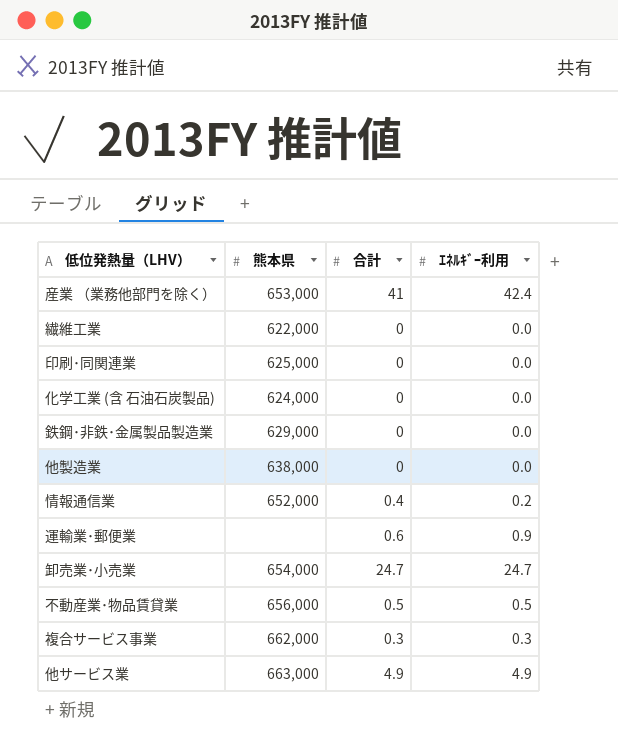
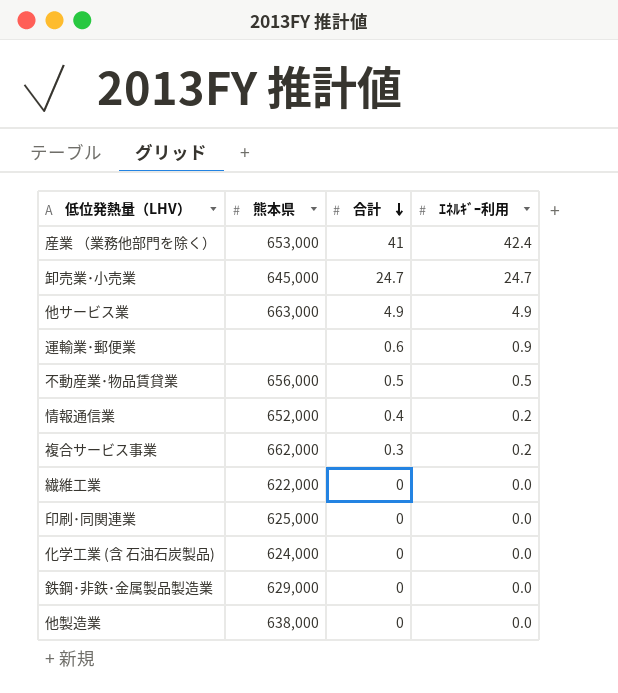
row order: none -> 合計 descending
卸売業･小売業 | 熊本県: 654,000 -> 645,000
複合サービス事業 | ｴﾈﾙｷﾞｰ利用: 0.3 -> 0.2

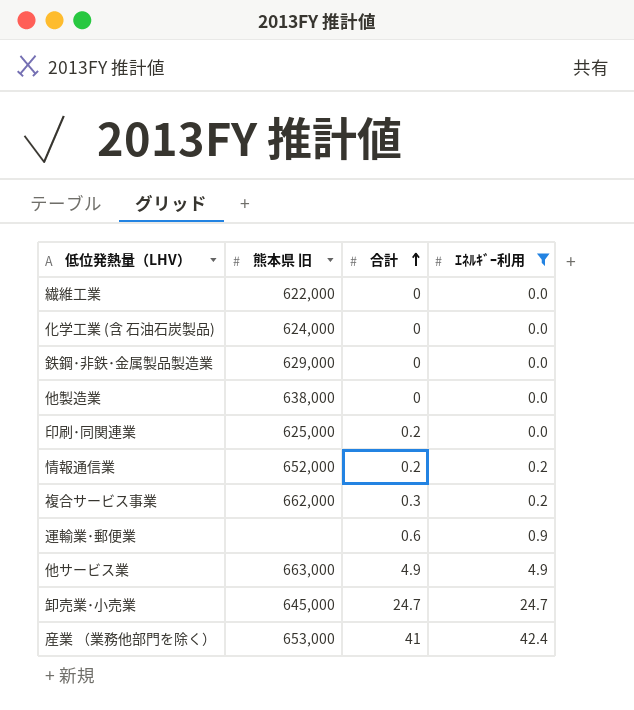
filter: none -> ｴﾈﾙｷﾞｰ利用 != 0.5
row order: 合計 descending -> 合計 ascending
column name: 熊本県 -> 熊本県 旧
印刷･同関連業 | 合計: 0 -> 0.2
情報通信業 | 合計: 0.4 -> 0.2

